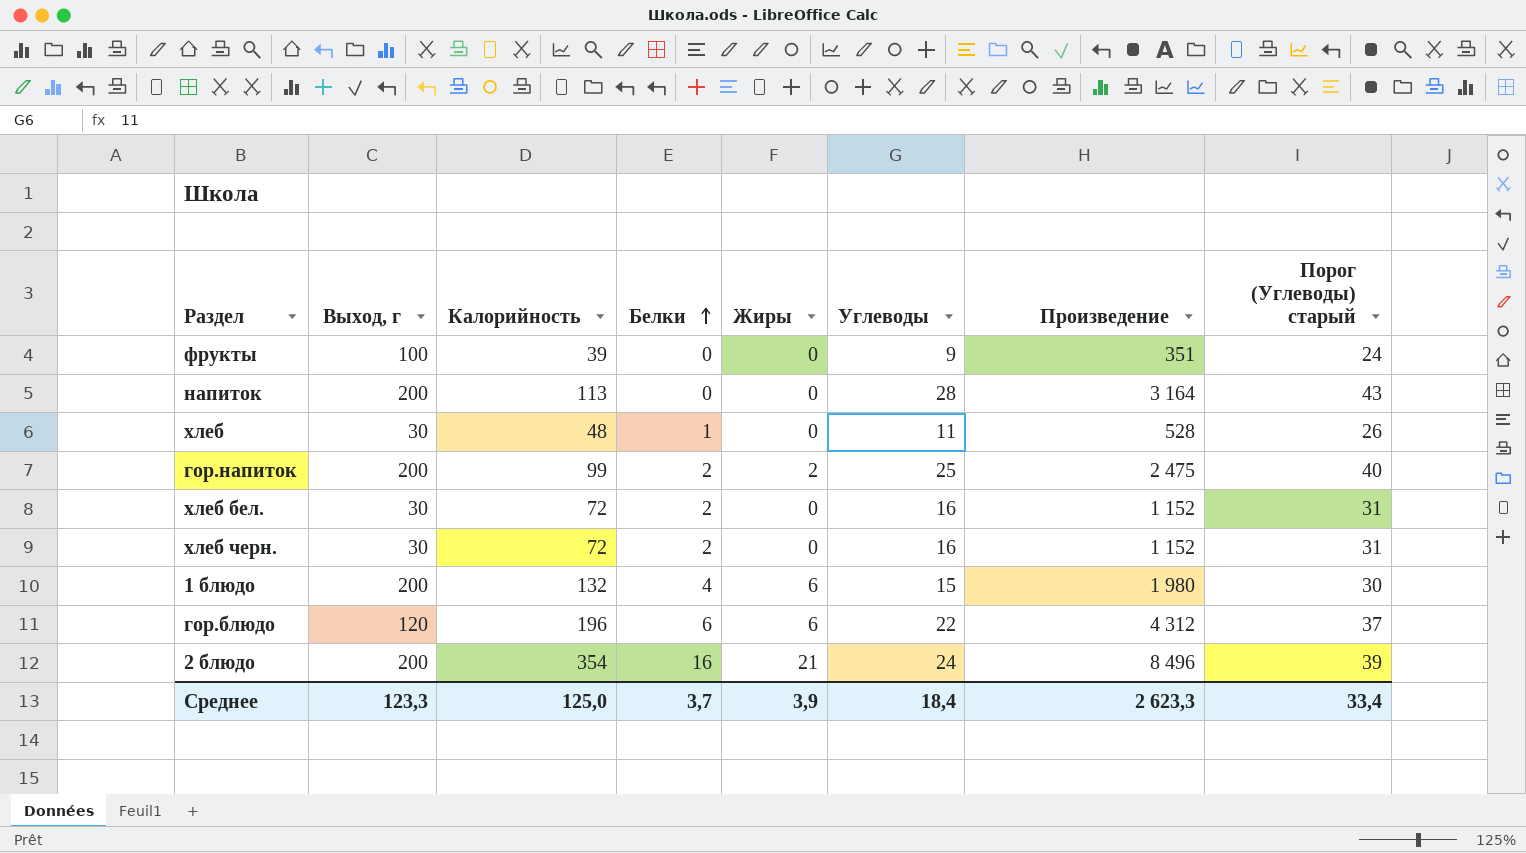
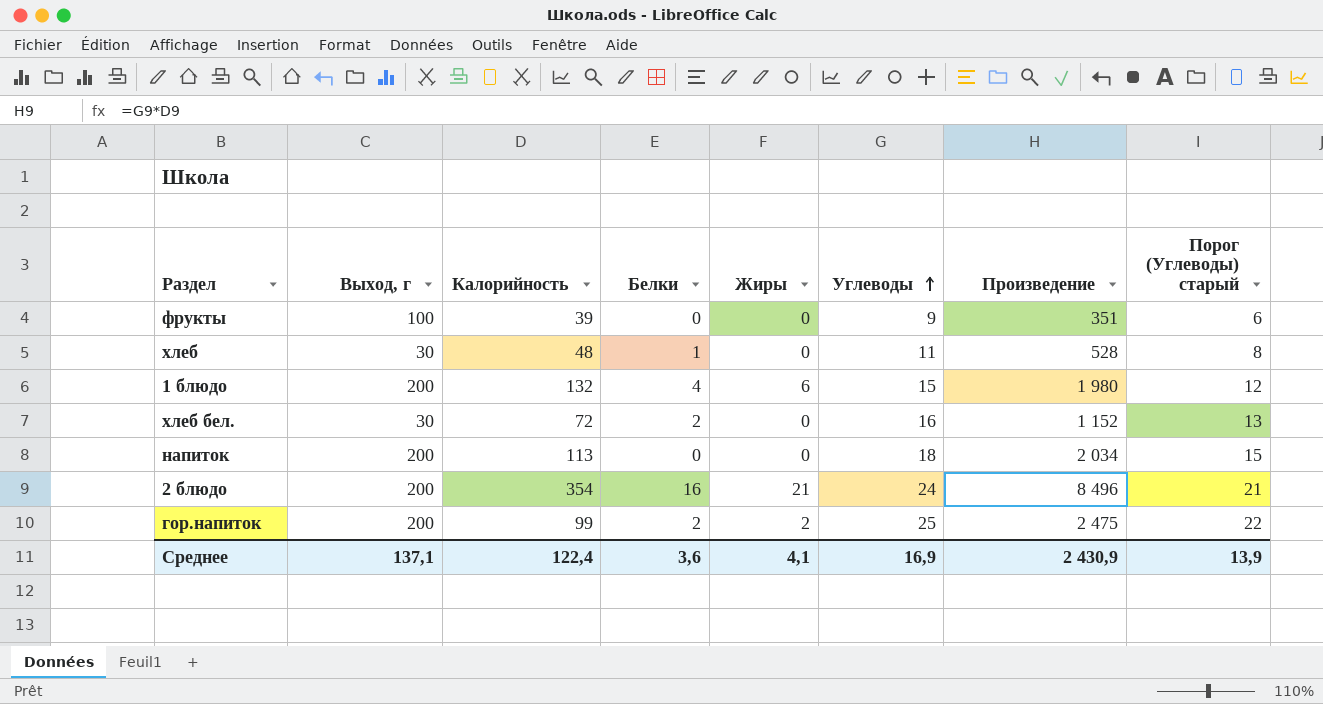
row order: Белки ascending -> Углеводы ascending
column Порог (Углеводы) старый | formula: [Углеводы] + 15 -> [Углеводы] - 3
row хлеб черн.: 30 | 72 | 2 | 0 | 16 | 1 152 | 31 -> none
row гор.блюдо: 120 | 196 | 6 | 6 | 22 | 4 312 | 37 -> none
напиток | Углеводы: 28 -> 18
напиток | Произведение: 3 164 -> 2 034
Среднее | Выход, г: 123,3 -> 137,1
Среднее | Калорийность: 125,0 -> 122,4
Среднее | Белки: 3,7 -> 3,6
Среднее | Жиры: 3,9 -> 4,1
Среднее | Углеводы: 18,4 -> 16,9
Среднее | Произведение: 2 623,3 -> 2 430,9
Среднее | Порог (Углеводы) старый: 33,4 -> 13,9

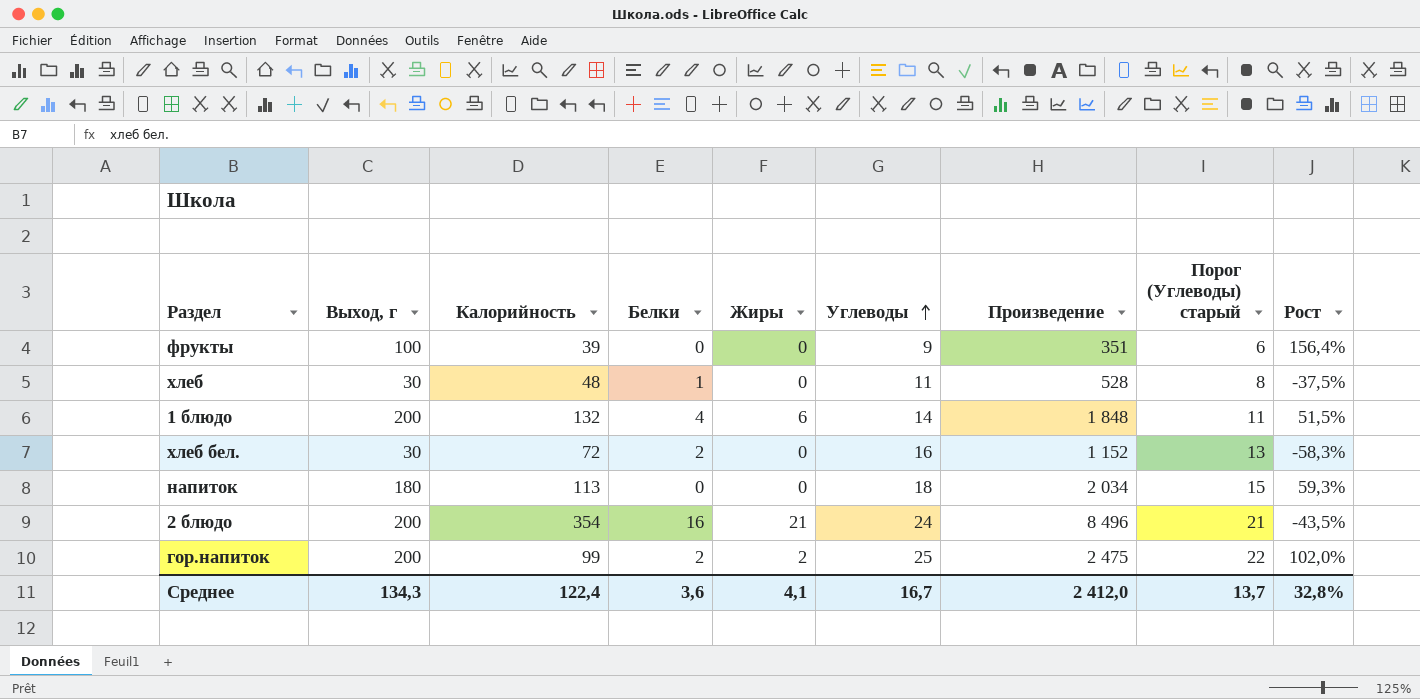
column Рост | formula: none -> ([Выход, г] - [Калорийность]) / [Калорийность]
1 блюдо | Углеводы: 15 -> 14
1 блюдо | Произведение: 1 980 -> 1 848
1 блюдо | Порог (Углеводы) старый: 12 -> 11
напиток | Выход, г: 200 -> 180
Среднее | Выход, г: 137,1 -> 134,3
Среднее | Углеводы: 16,9 -> 16,7
Среднее | Произведение: 2 430,9 -> 2 412,0
Среднее | Порог (Углеводы) старый: 13,9 -> 13,7

